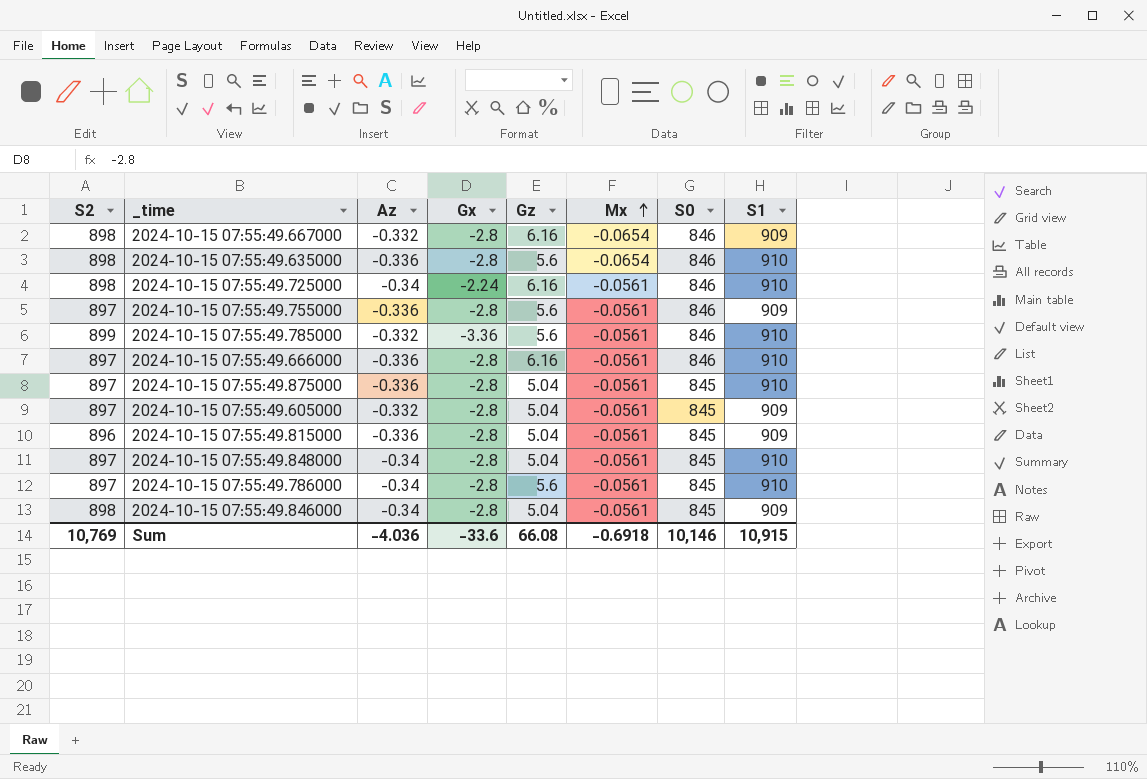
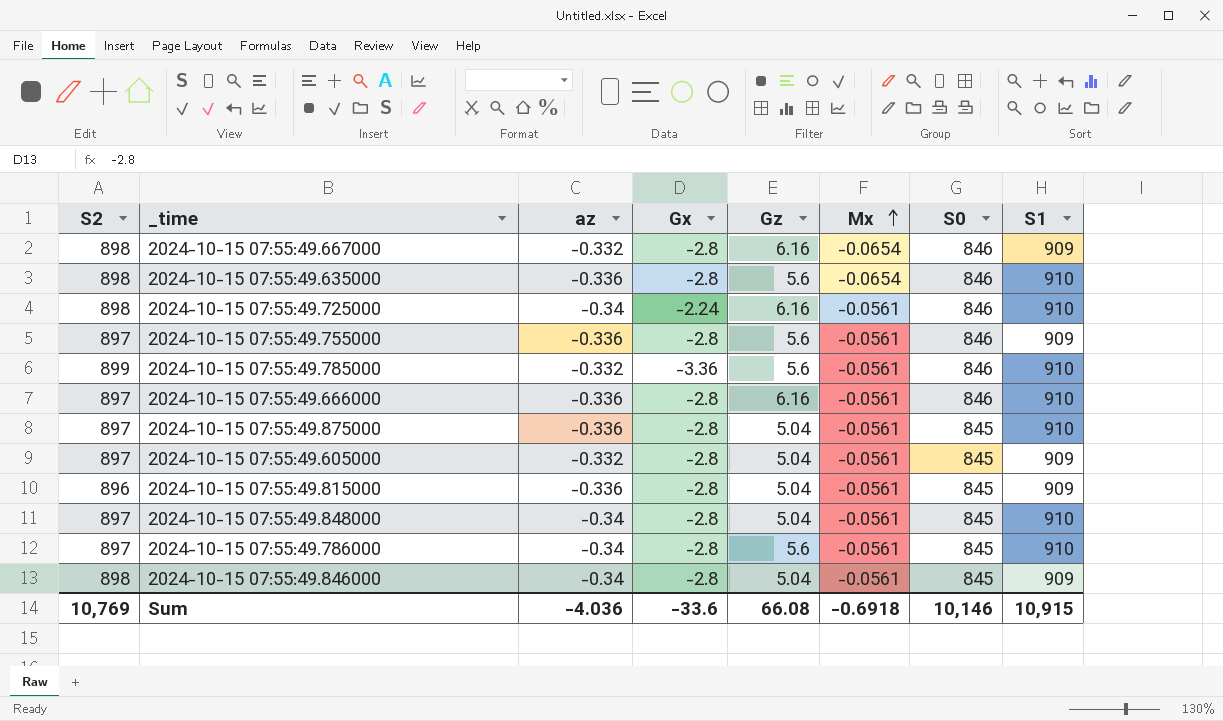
column name: Az -> az

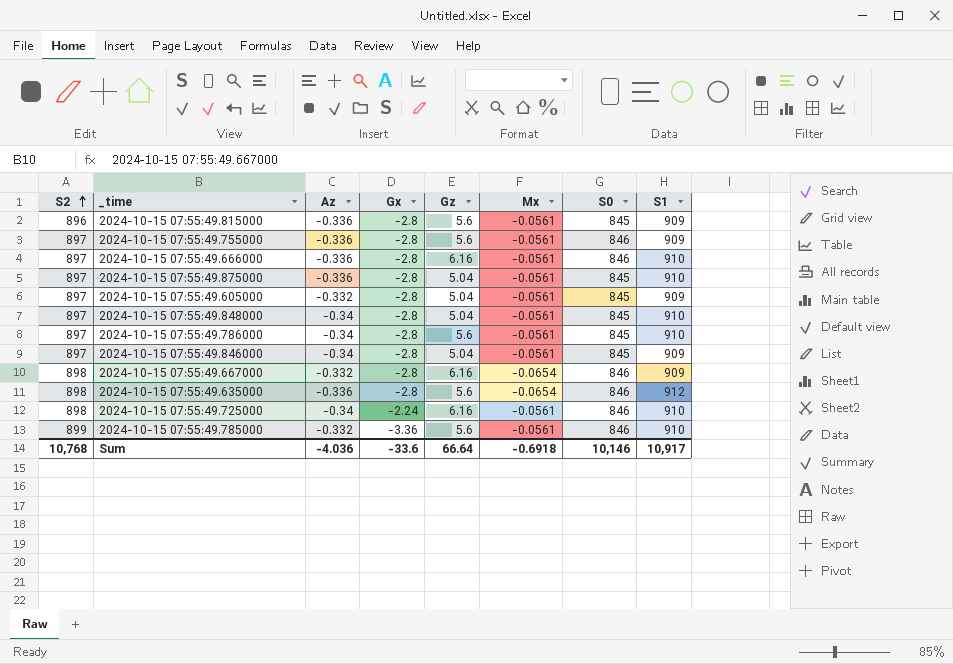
row order: Mx ascending -> S2 ascending
column name: az -> Az
2024-10-15 07:55:49.815000 | Gz: 5.04 -> 5.6
2024-10-15 07:55:49.846000 | S2: 898 -> 897
2024-10-15 07:55:49.635000 | S1: 910 -> 912
Sum | S2: 10,769 -> 10,768
Sum | Gz: 66.08 -> 66.64
Sum | S1: 10,915 -> 10,917

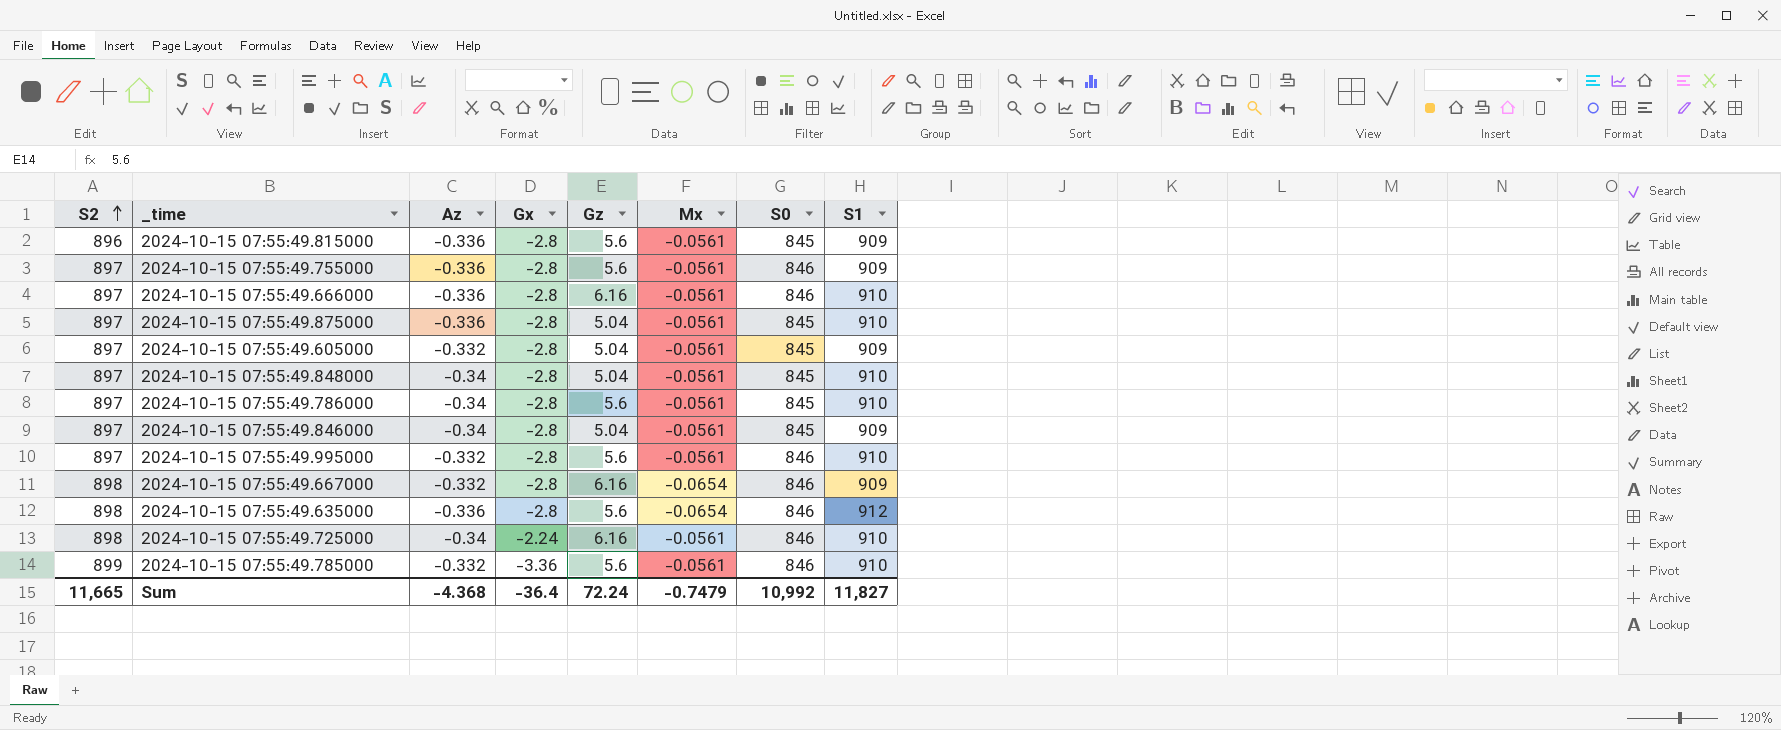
row 2024-10-15 07:55:49.995000: none -> 897 | -0.332 | -2.8 | 5.6 | -0.0561 | 846 | 910
Sum | S2: 10,768 -> 11,665
Sum | Az: -4.036 -> -4.368
Sum | Gx: -33.6 -> -36.4
Sum | Gz: 66.64 -> 72.24
Sum | Mx: -0.6918 -> -0.7479
Sum | S0: 10,146 -> 10,992
Sum | S1: 10,917 -> 11,827

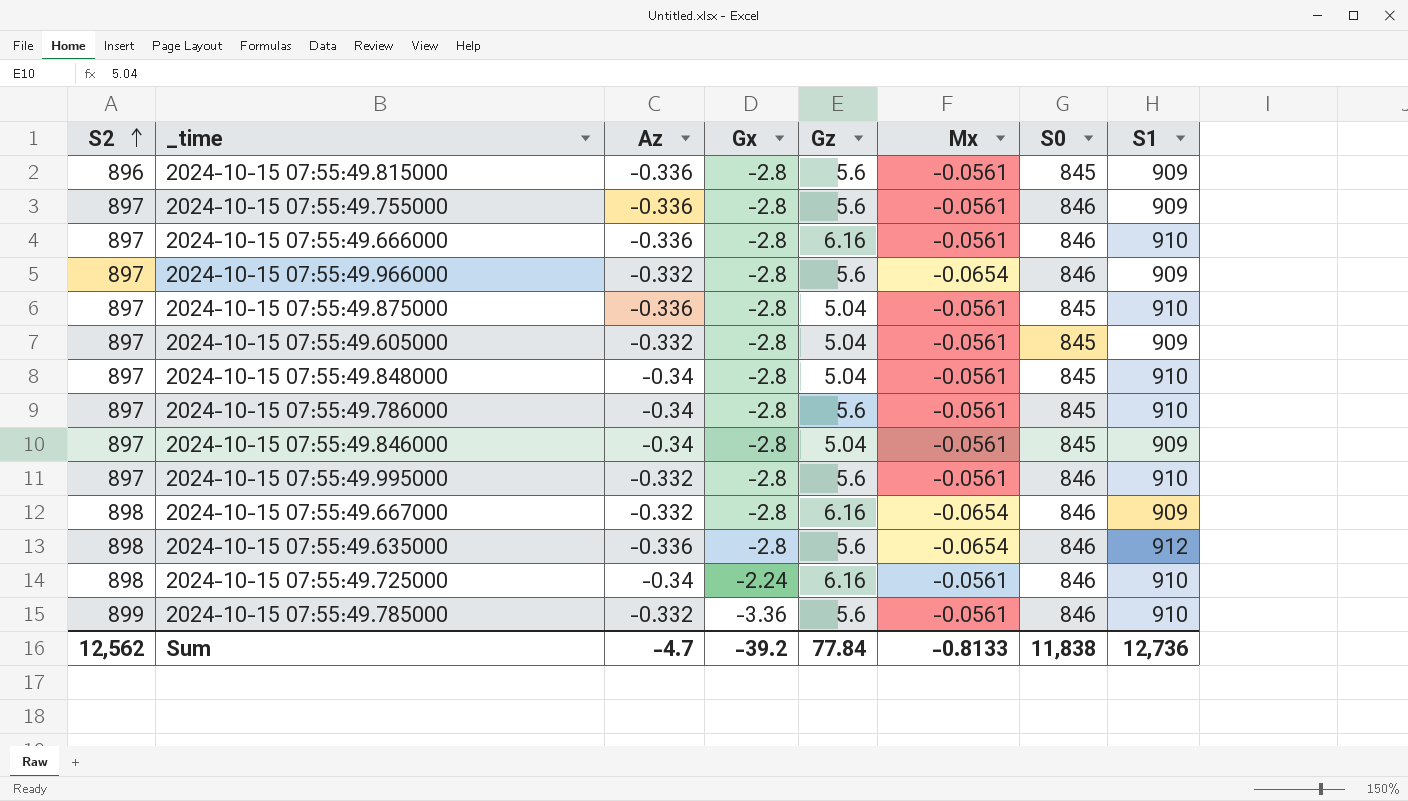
row 2024-10-15 07:55:49.966000: none -> 897 | -0.332 | -2.8 | 5.6 | -0.0654 | 846 | 909
Sum | S2: 11,665 -> 12,562
Sum | Az: -4.368 -> -4.7
Sum | Gx: -36.4 -> -39.2
Sum | Gz: 72.24 -> 77.84
Sum | Mx: -0.7479 -> -0.8133
Sum | S0: 10,992 -> 11,838
Sum | S1: 11,827 -> 12,736

